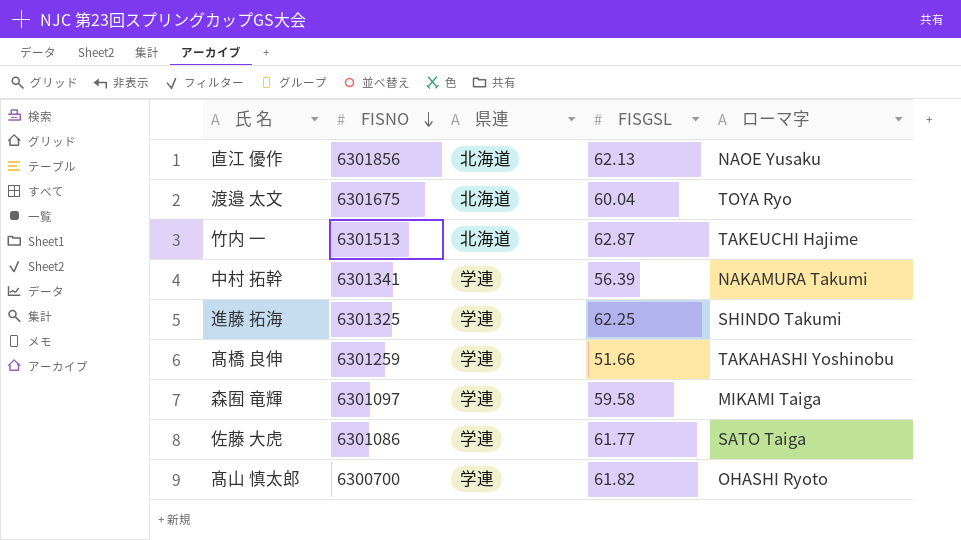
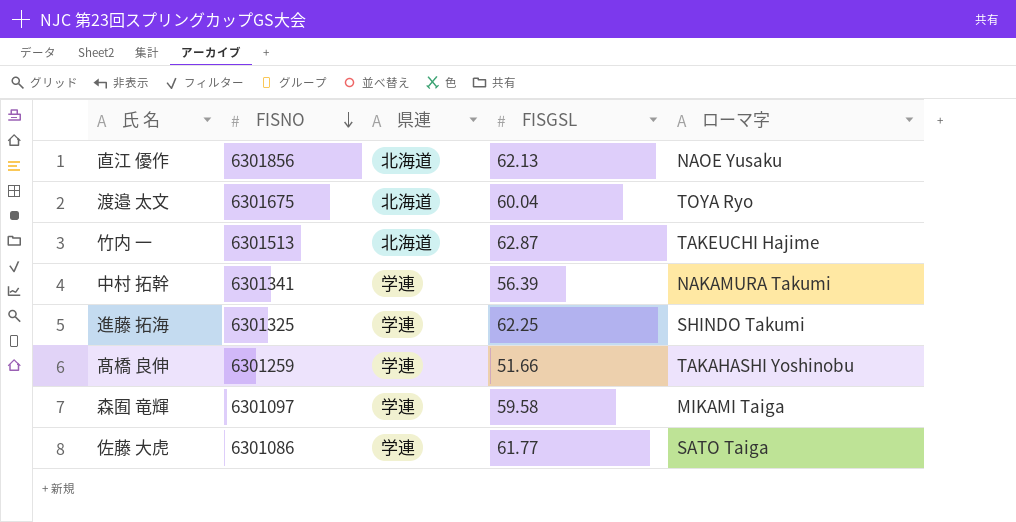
row 髙山 慎太郎: 6300700 | 学連 | 61.82 | OHASHI Ryoto -> none

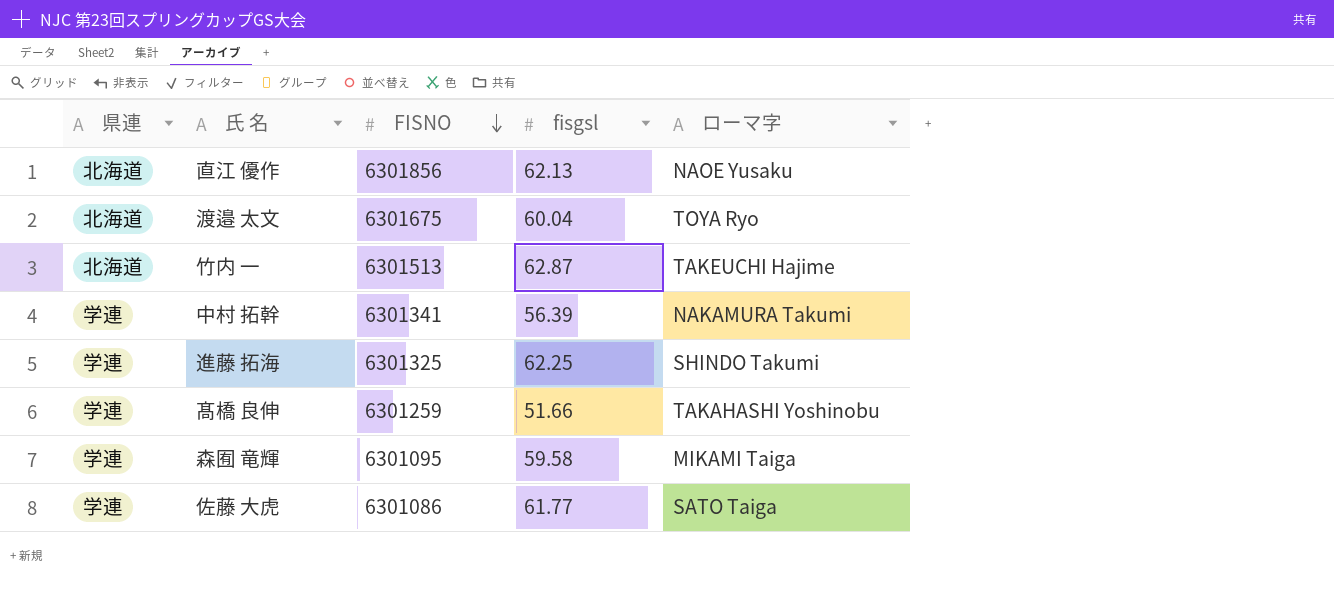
column 県連 | position: 3 -> 1
column name: FISGSL -> fisgsl
森囿 竜輝 | FISNO: 6301097 -> 6301095

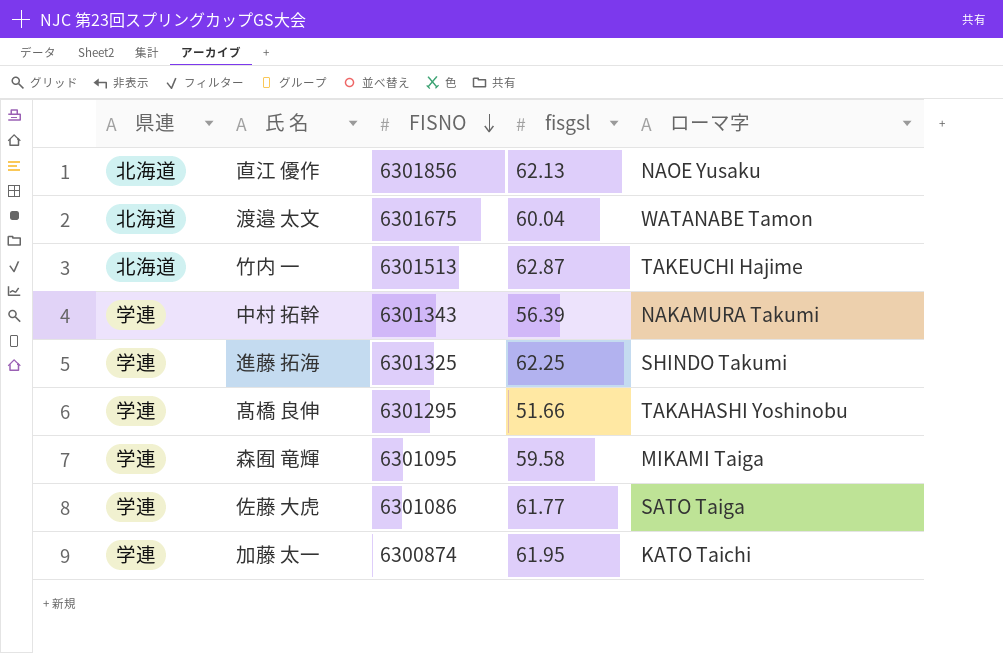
渡邉 太文 | ローマ字: TOYA Ryo -> WATANABE Tamon
中村 拓幹 | FISNO: 6301341 -> 6301343
髙橋 良伸 | FISNO: 6301259 -> 6301295
row 加藤 太一: none -> 学連 | 6300874 | 61.95 | KATO Taichi

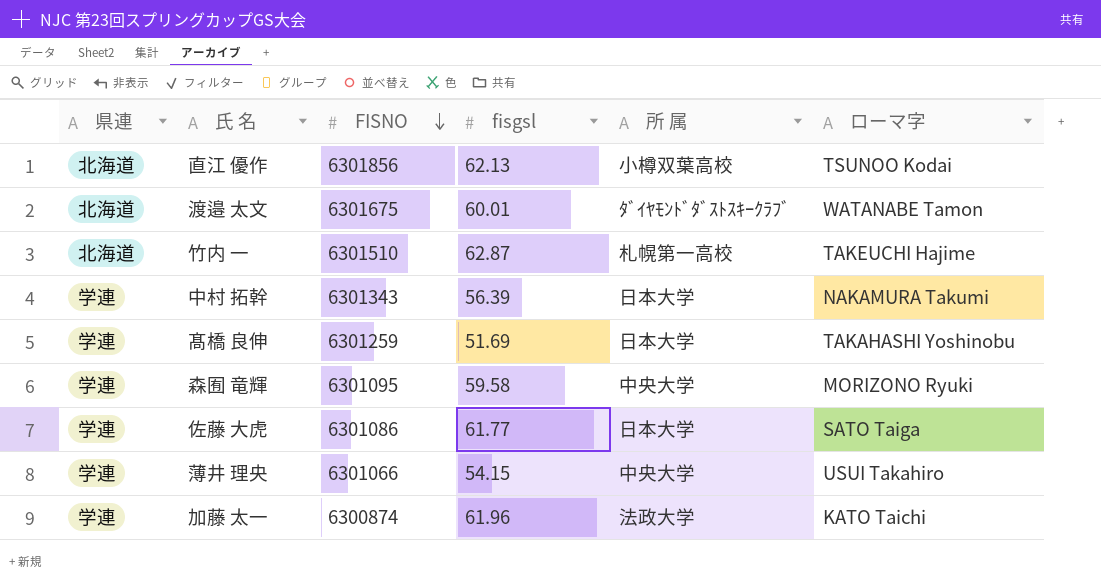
column 所 属 | position: none -> 5
row 進藤 拓海: 学連 | 6301325 | 62.25 | SHINDO Takumi -> none
直江 優作 | ローマ字: NAOE Yusaku -> TSUNOO Kodai
渡邉 太文 | fisgsl: 60.04 -> 60.01
竹内 一 | FISNO: 6301513 -> 6301510
髙橋 良伸 | FISNO: 6301295 -> 6301259
髙橋 良伸 | fisgsl: 51.66 -> 51.69
森囿 竜輝 | ローマ字: MIKAMI Taiga -> MORIZONO Ryuki
row 薄井 理央: none -> 学連 | 6301066 | 54.15 | 中央大学 | USUI Takahiro
加藤 太一 | fisgsl: 61.95 -> 61.96

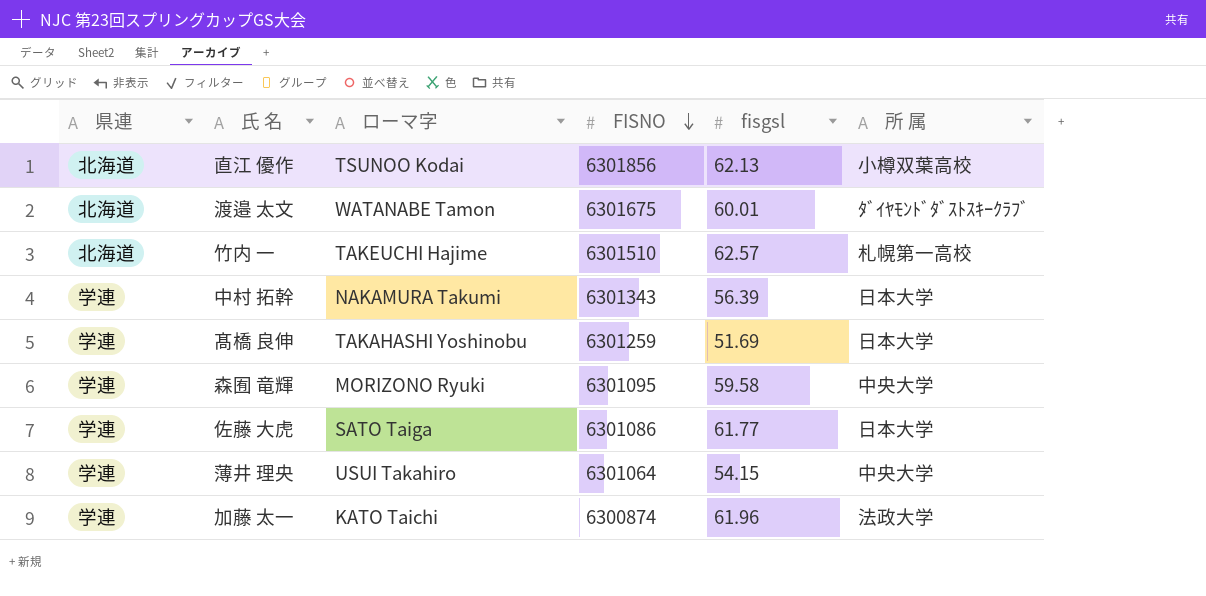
column ローマ字 | position: 6 -> 3
竹内 一 | fisgsl: 62.87 -> 62.57
薄井 理央 | FISNO: 6301066 -> 6301064

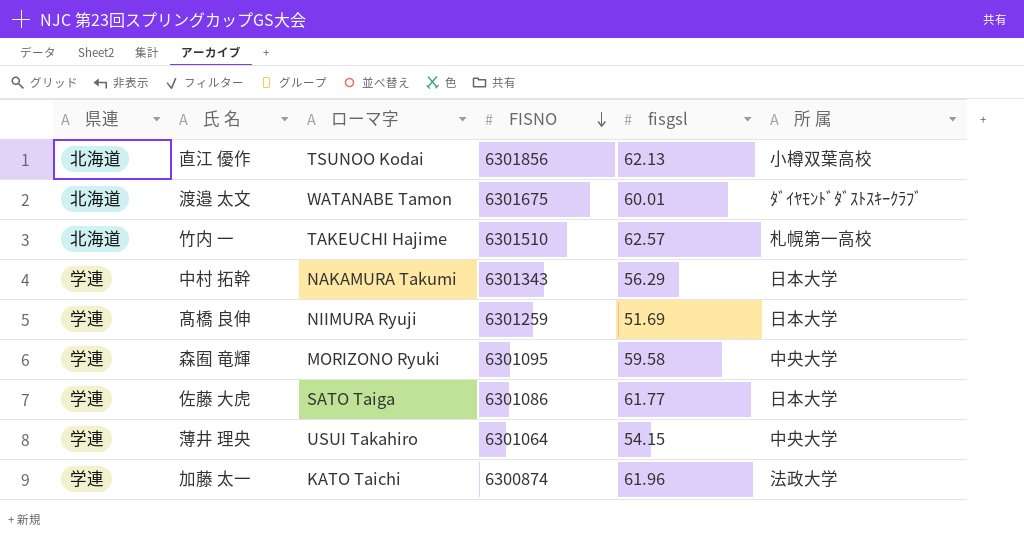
中村 拓幹 | fisgsl: 56.39 -> 56.29
髙橋 良伸 | ローマ字: TAKAHASHI Yoshinobu -> NIIMURA Ryuji

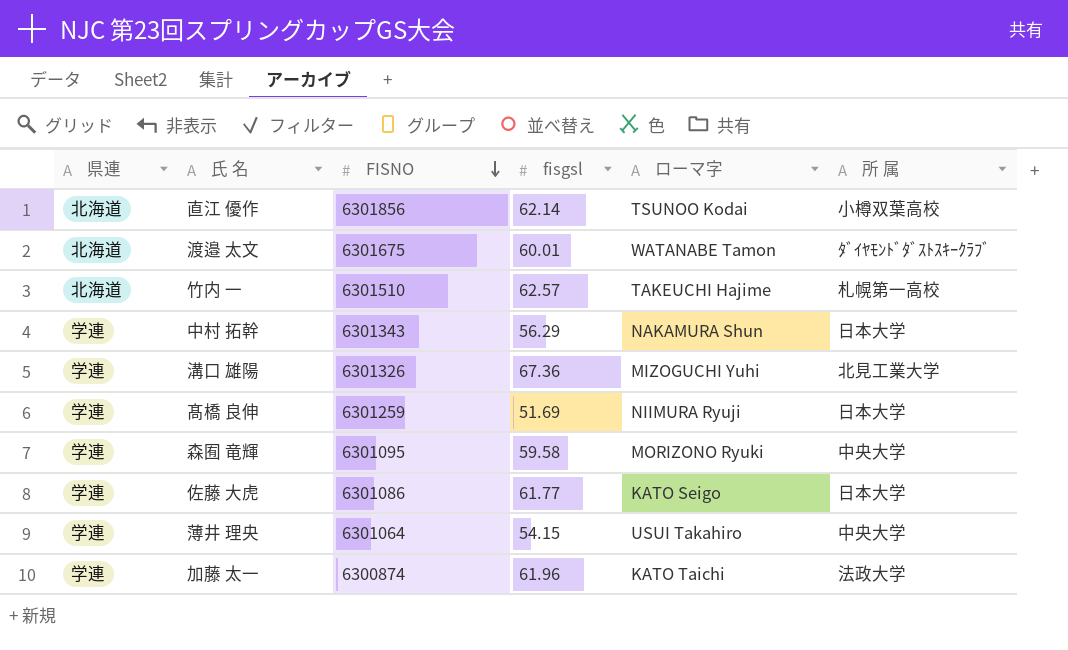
column ローマ字 | position: 3 -> 5
直江 優作 | fisgsl: 62.13 -> 62.14
中村 拓幹 | ローマ字: NAKAMURA Takumi -> NAKAMURA Shun
row 溝口 雄陽: none -> 学連 | 6301326 | 67.36 | MIZOGUCHI Yuhi | 北見工業大学
佐藤 大虎 | ローマ字: SATO Taiga -> KATO Seigo

